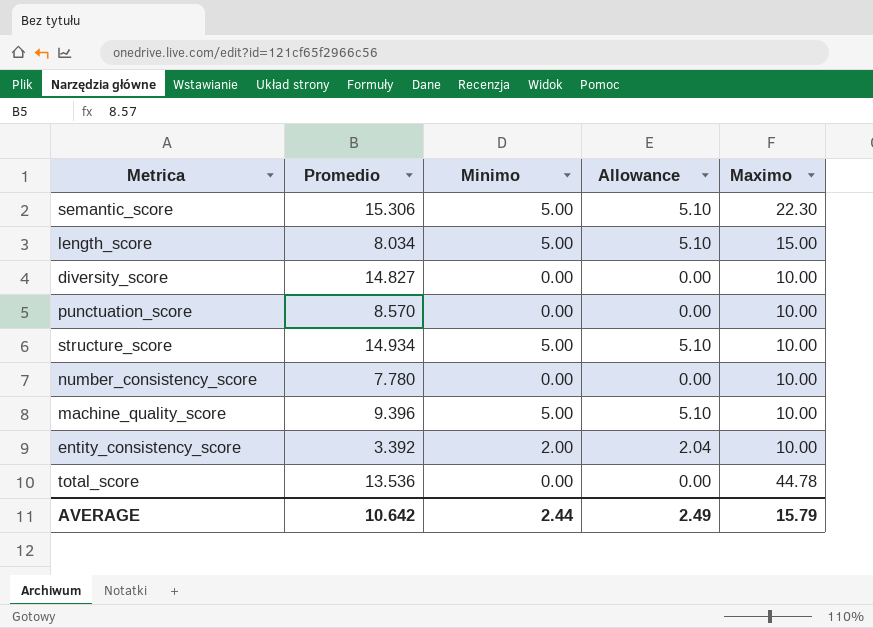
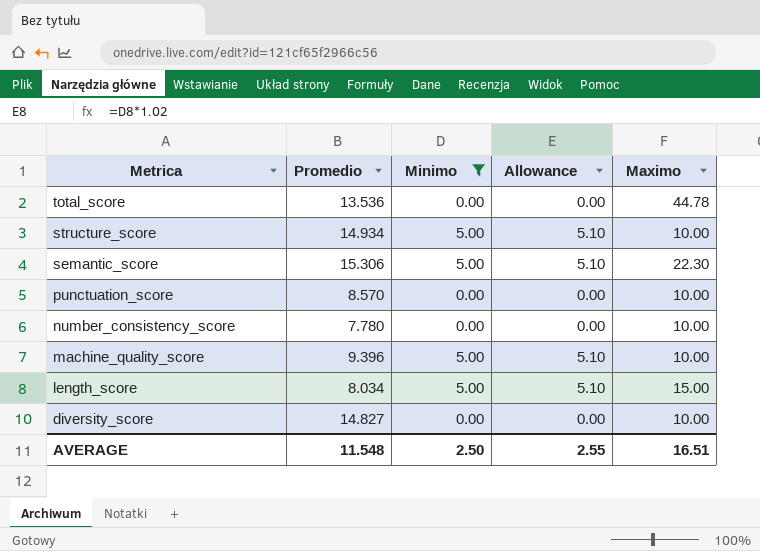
filter: none -> Minimo != 2.00
row order: none -> Metrica descending
AVERAGE | Promedio: 10.642 -> 11.548
AVERAGE | Minimo: 2.44 -> 2.50
AVERAGE | Allowance: 2.49 -> 2.55
AVERAGE | Maximo: 15.79 -> 16.51

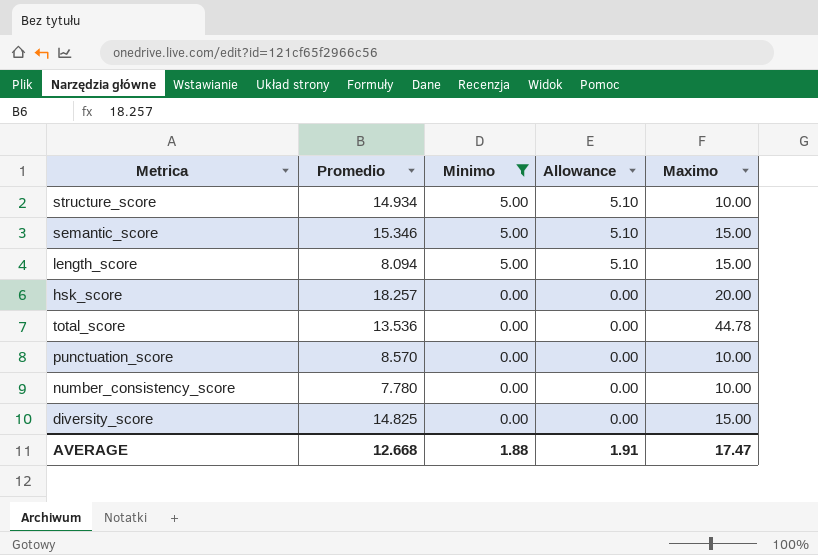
row order: Metrica descending -> Minimo descending
row machine_quality_score: 9.396 | 5.00 | 5.10 | 10.00 -> none
semantic_score | Promedio: 15.306 -> 15.346
semantic_score | Maximo: 22.30 -> 15.00
length_score | Promedio: 8.034 -> 8.094
row hsk_score: none -> 18.257 | 0.00 | 0.00 | 20.00
diversity_score | Promedio: 14.827 -> 14.825
diversity_score | Maximo: 10.00 -> 15.00
AVERAGE | Promedio: 11.548 -> 12.668
AVERAGE | Minimo: 2.50 -> 1.88
AVERAGE | Allowance: 2.55 -> 1.91
AVERAGE | Maximo: 16.51 -> 17.47

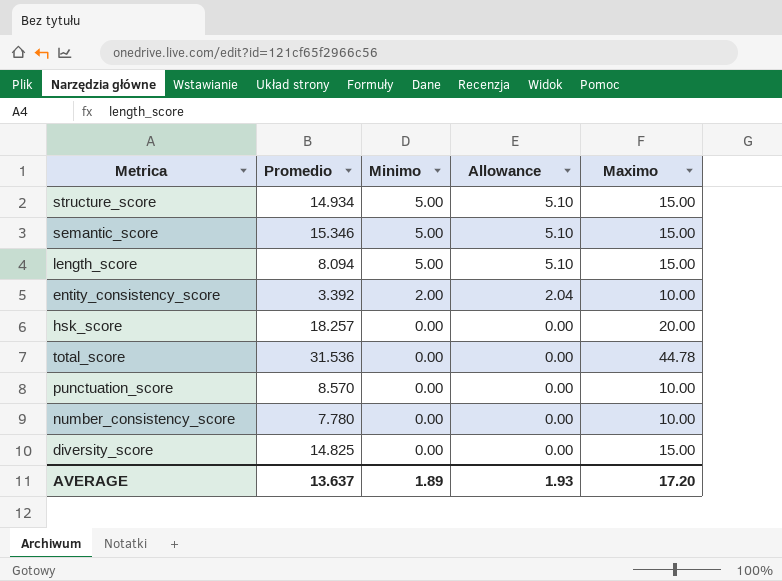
filter: Minimo != 2.00 -> none
structure_score | Maximo: 10.00 -> 15.00
total_score | Promedio: 13.536 -> 31.536
AVERAGE | Promedio: 12.668 -> 13.637
AVERAGE | Minimo: 1.88 -> 1.89
AVERAGE | Allowance: 1.91 -> 1.93
AVERAGE | Maximo: 17.47 -> 17.20

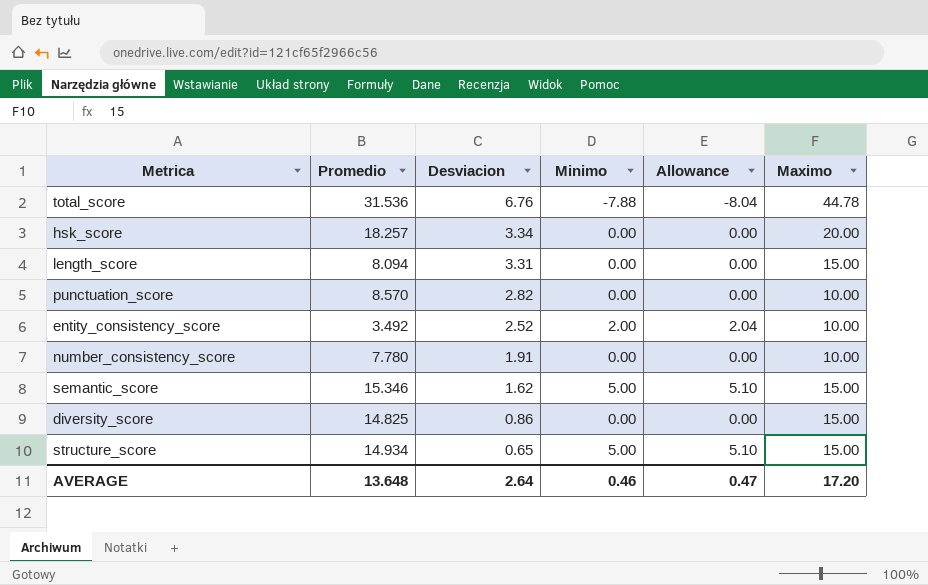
row order: Minimo descending -> Desviacion descending
column Desviacion | position: none -> 3
total_score | Minimo: 0.00 -> -7.88
total_score | Allowance: 0.00 -> -8.04
length_score | Minimo: 5.00 -> 0.00
length_score | Allowance: 5.10 -> 0.00
entity_consistency_score | Promedio: 3.392 -> 3.492
AVERAGE | Promedio: 13.637 -> 13.648
AVERAGE | Minimo: 1.89 -> 0.46
AVERAGE | Allowance: 1.93 -> 0.47

